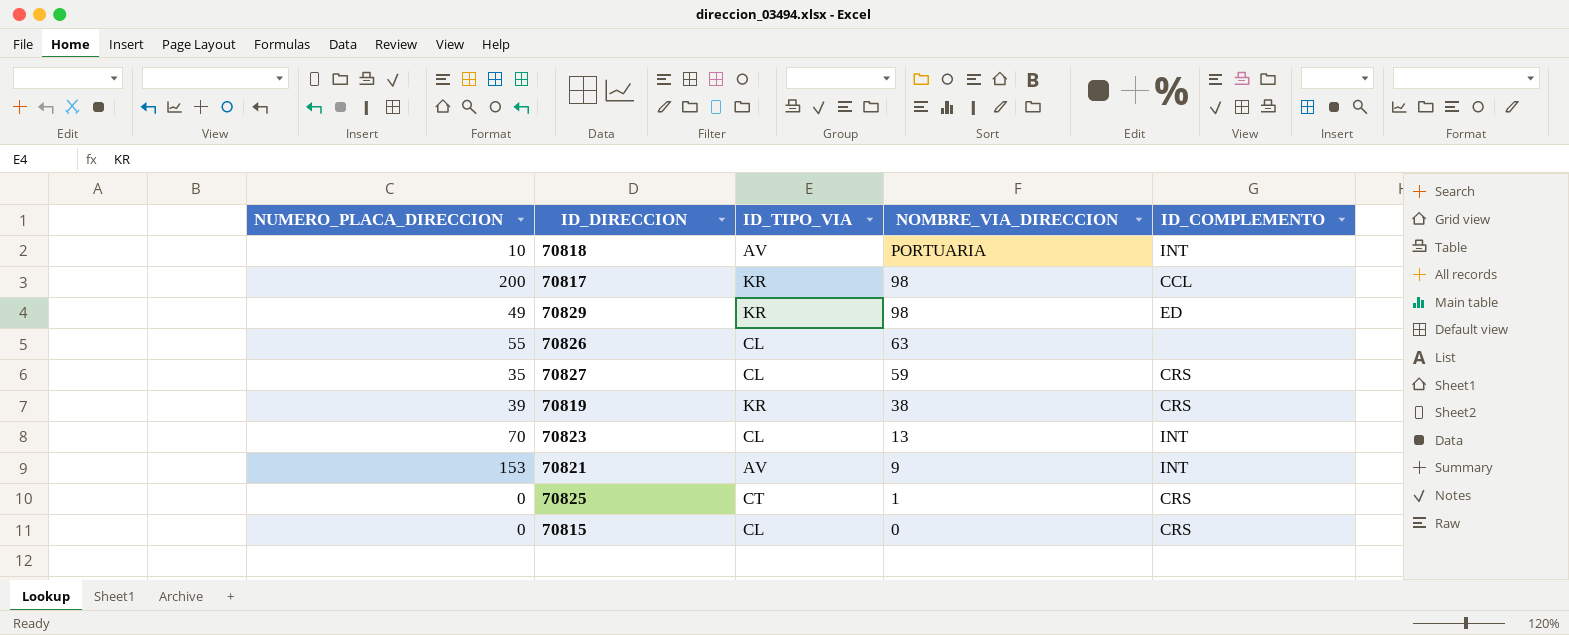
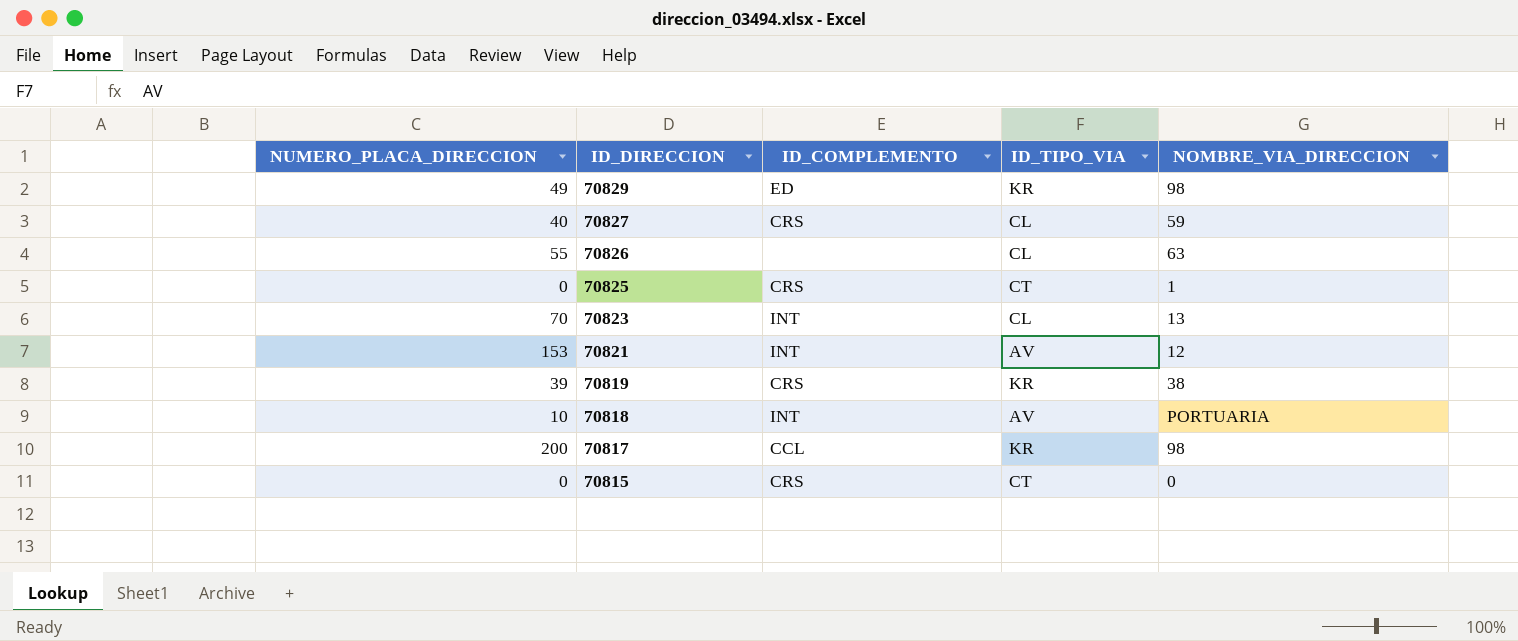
row order: NOMBRE_VIA_DIRECCION descending -> ID_DIRECCION descending
column ID_COMPLEMENTO | position: 5 -> 3
70827 | NUMERO_PLACA_DIRECCION: 35 -> 40
70821 | NOMBRE_VIA_DIRECCION: 9 -> 12
70815 | ID_TIPO_VIA: CL -> CT

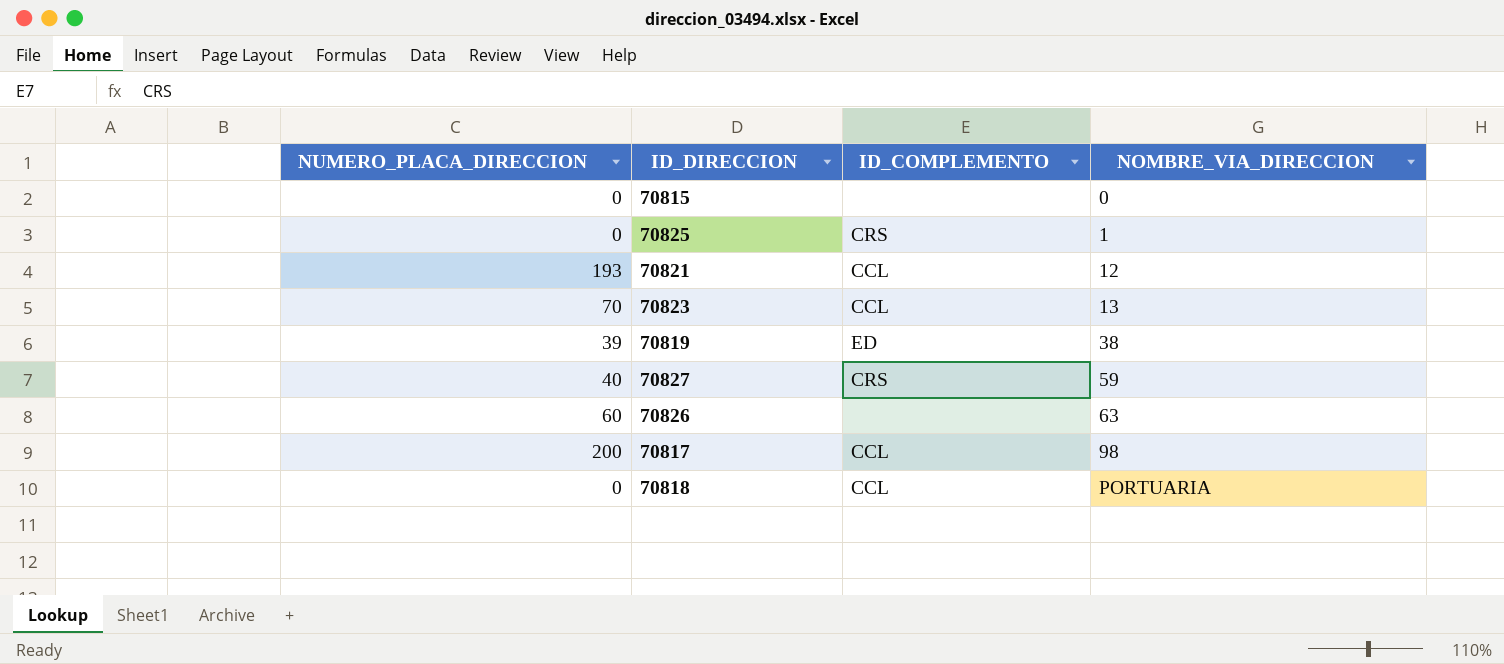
row order: ID_DIRECCION descending -> NOMBRE_VIA_DIRECCION ascending
column ID_TIPO_VIA | position: 4 -> none
row 70829: 49 | ED | KR | 98 -> none
70815 | ID_COMPLEMENTO: CRS -> none
70821 | NUMERO_PLACA_DIRECCION: 153 -> 193
70821 | ID_COMPLEMENTO: INT -> CCL
70823 | ID_COMPLEMENTO: INT -> CCL
70819 | ID_COMPLEMENTO: CRS -> ED
70826 | NUMERO_PLACA_DIRECCION: 55 -> 60
70818 | NUMERO_PLACA_DIRECCION: 10 -> 0
70818 | ID_COMPLEMENTO: INT -> CCL

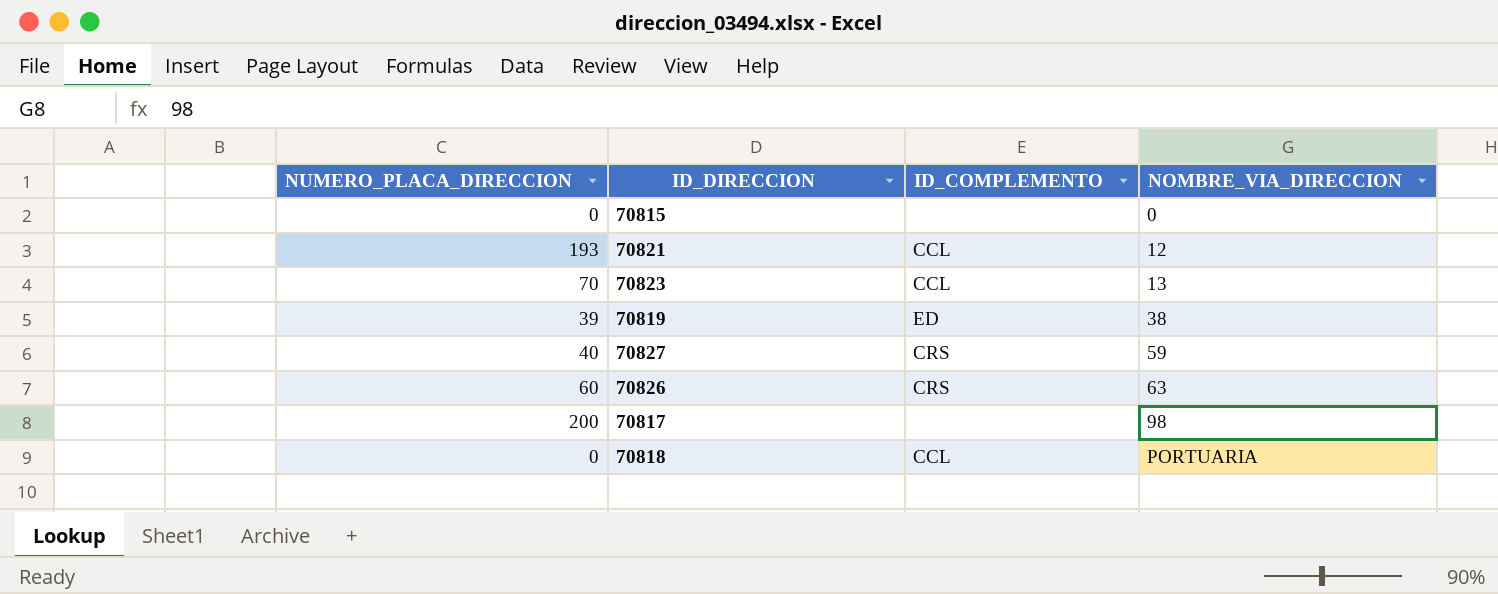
row 70825: 0 | CRS | 1 -> none
70826 | ID_COMPLEMENTO: none -> CRS
70817 | ID_COMPLEMENTO: CCL -> none

